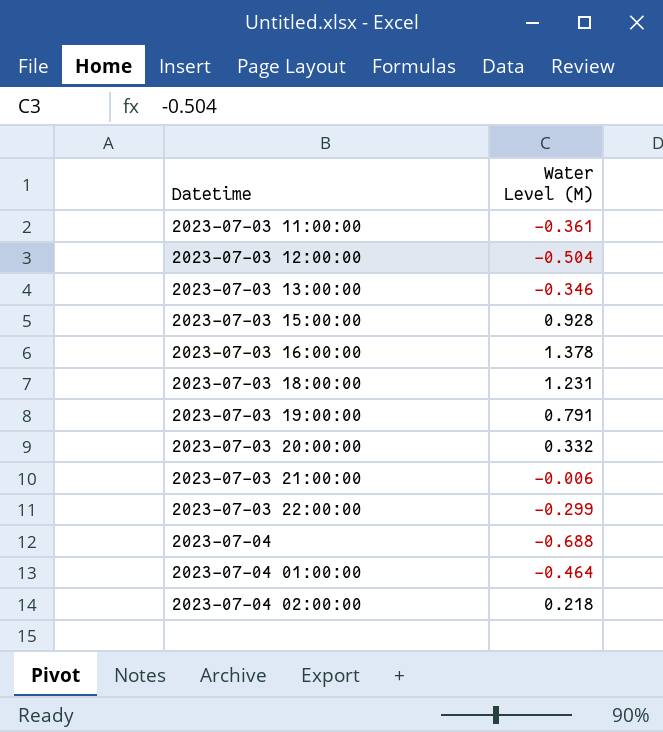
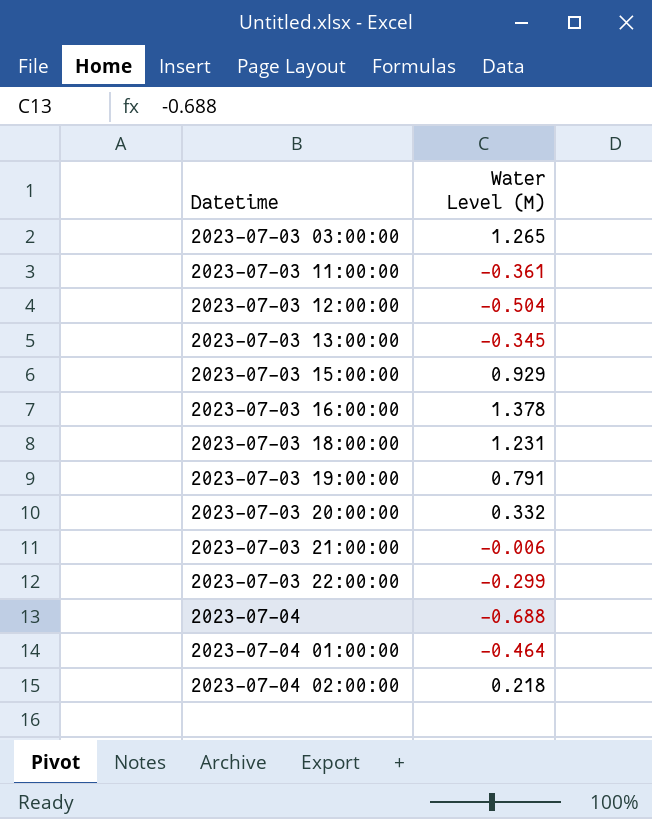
row 2023-07-03 03:00:00: none -> 1.265
2023-07-03 13:00:00 | Water Level (M): -0.346 -> -0.345
2023-07-03 15:00:00 | Water Level (M): 0.928 -> 0.929

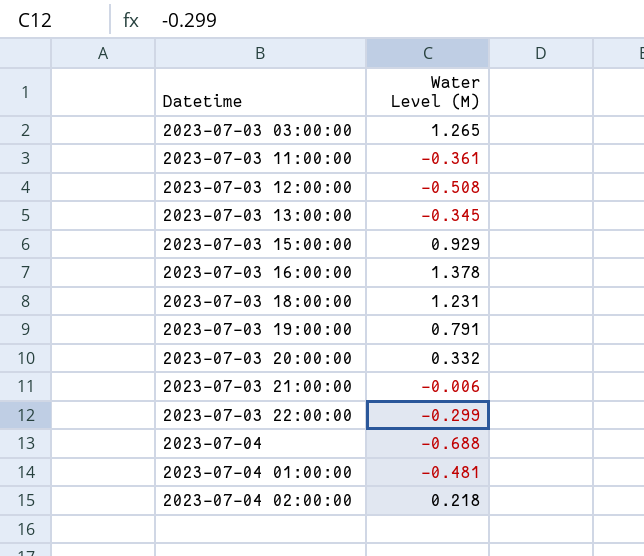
2023-07-03 12:00:00 | Water Level (M): -0.504 -> -0.508
2023-07-04 01:00:00 | Water Level (M): -0.464 -> -0.481

